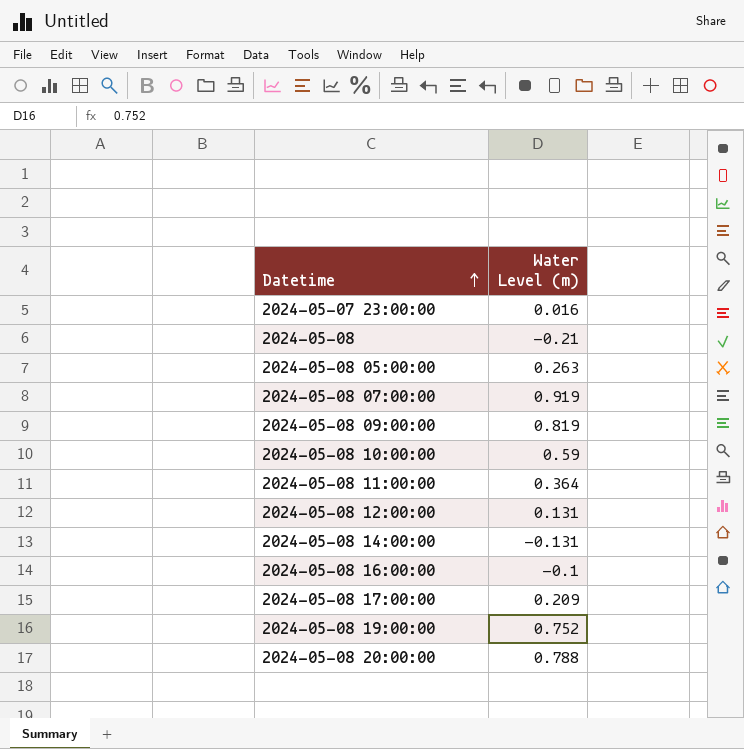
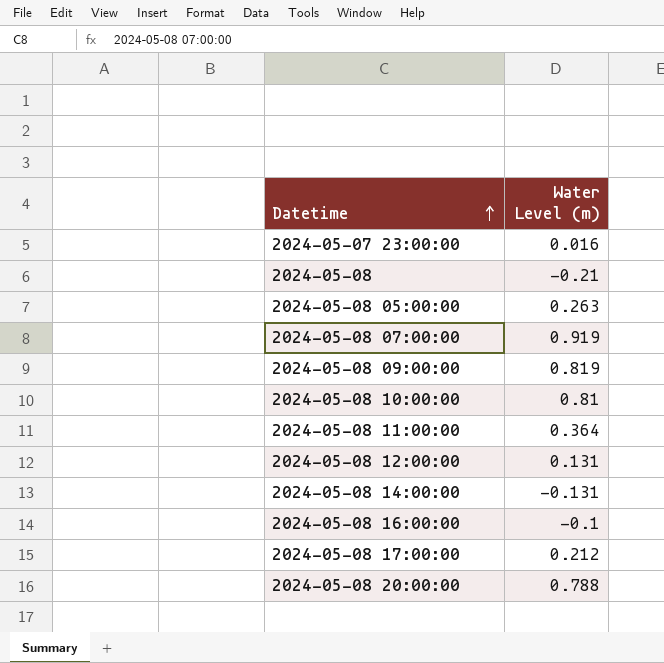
row 2024-05-08 19:00:00: 0.752 -> none
2024-05-08 10:00:00 | Water Level (m): 0.59 -> 0.81
2024-05-08 17:00:00 | Water Level (m): 0.209 -> 0.212

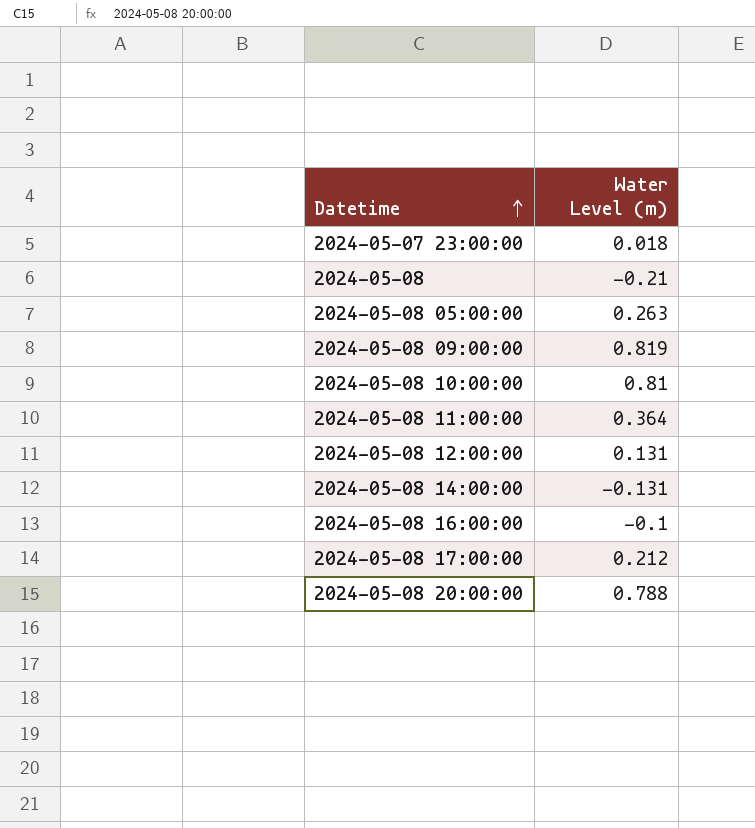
row 2024-05-08 07:00:00: 0.919 -> none
2024-05-07 23:00:00 | Water Level (m): 0.016 -> 0.018

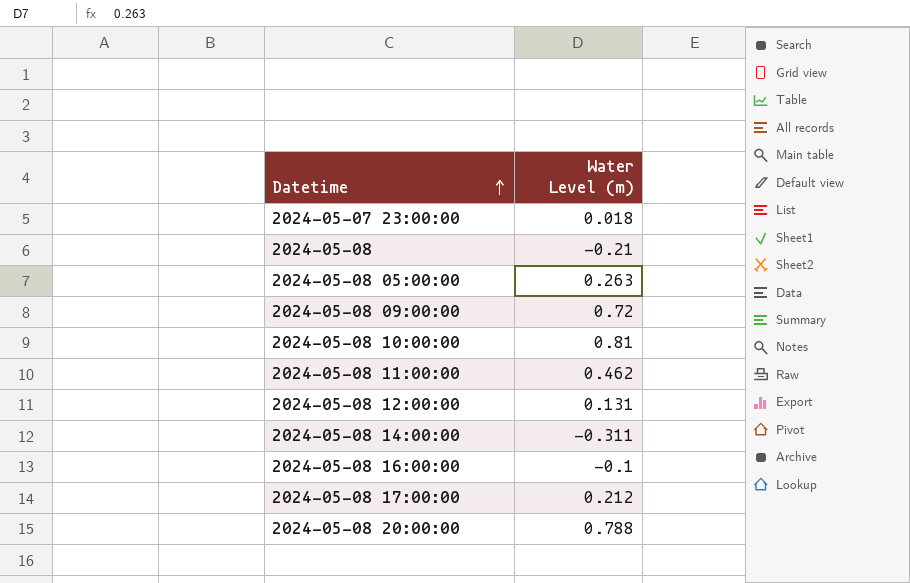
2024-05-08 09:00:00 | Water Level (m): 0.819 -> 0.72
2024-05-08 11:00:00 | Water Level (m): 0.364 -> 0.462
2024-05-08 14:00:00 | Water Level (m): -0.131 -> -0.311

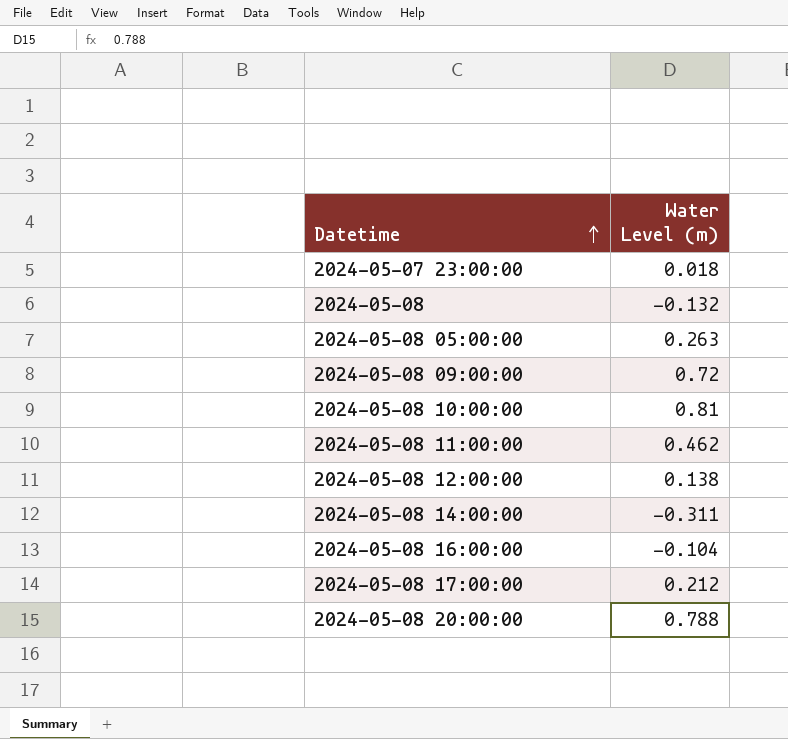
2024-05-08 | Water Level (m): -0.21 -> -0.132
2024-05-08 12:00:00 | Water Level (m): 0.131 -> 0.138
2024-05-08 16:00:00 | Water Level (m): -0.1 -> -0.104

